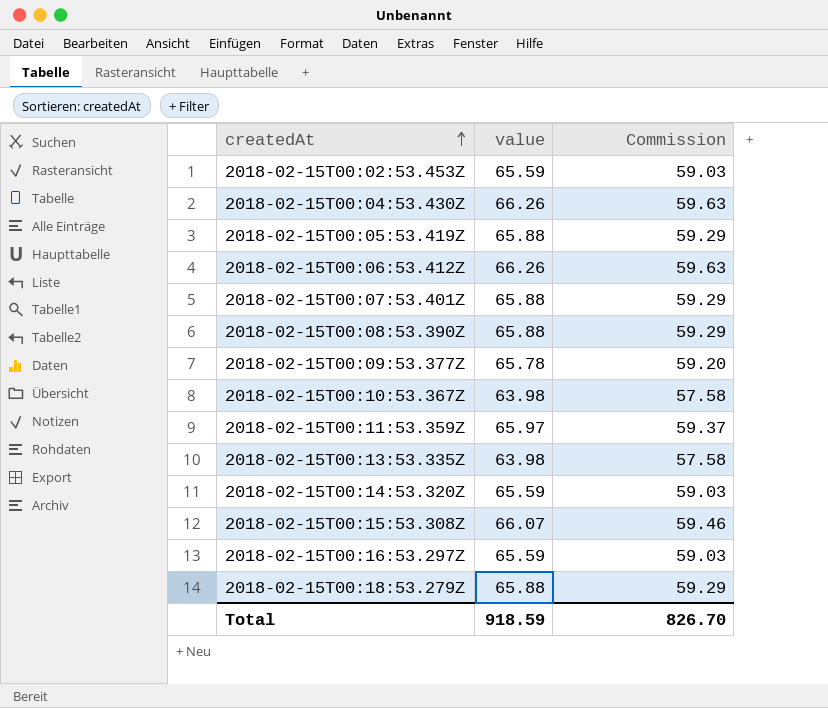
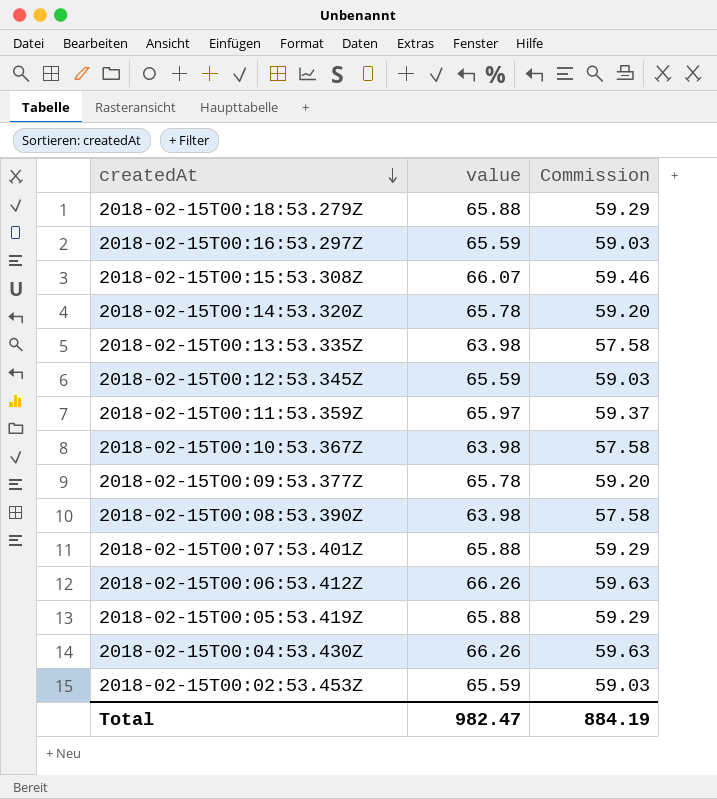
row order: createdAt ascending -> createdAt descending
2018-02-15T00:14:53.320Z | value: 65.59 -> 65.78
2018-02-15T00:14:53.320Z | Commission: 59.03 -> 59.20
row 2018-02-15T00:12:53.345Z: none -> 65.59 | 59.03
2018-02-15T00:08:53.390Z | value: 65.88 -> 63.98
2018-02-15T00:08:53.390Z | Commission: 59.29 -> 57.58
Total | value: 918.59 -> 982.47
Total | Commission: 826.70 -> 884.19

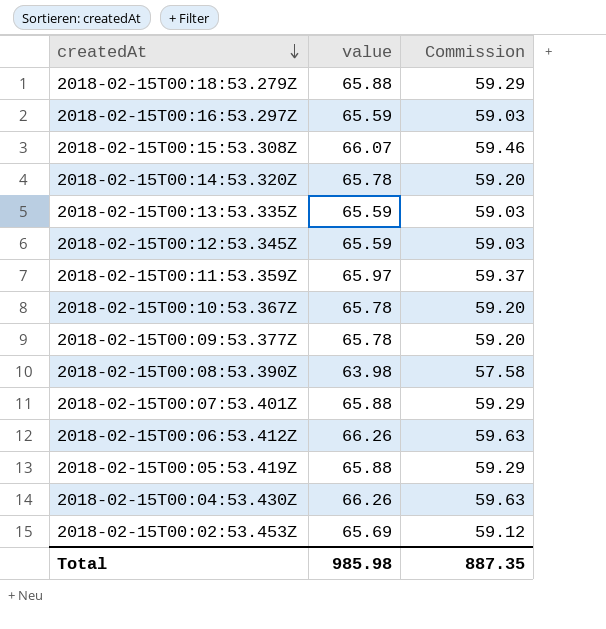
2018-02-15T00:13:53.335Z | value: 63.98 -> 65.59
2018-02-15T00:13:53.335Z | Commission: 57.58 -> 59.03
2018-02-15T00:10:53.367Z | value: 63.98 -> 65.78
2018-02-15T00:10:53.367Z | Commission: 57.58 -> 59.20
2018-02-15T00:02:53.453Z | value: 65.59 -> 65.69
2018-02-15T00:02:53.453Z | Commission: 59.03 -> 59.12
Total | value: 982.47 -> 985.98
Total | Commission: 884.19 -> 887.35

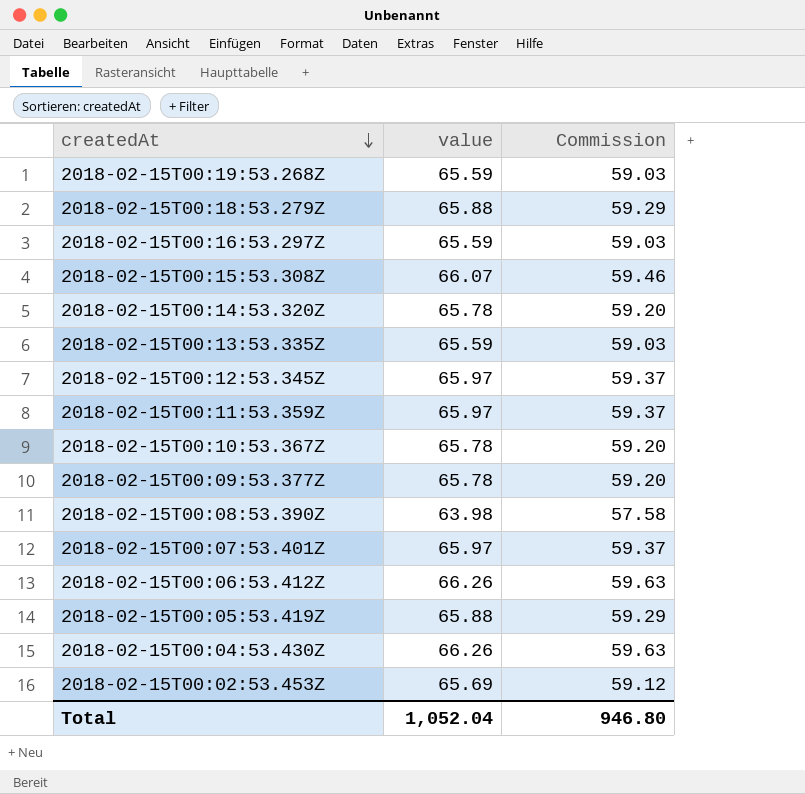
row 2018-02-15T00:19:53.268Z: none -> 65.59 | 59.03
2018-02-15T00:12:53.345Z | value: 65.59 -> 65.97
2018-02-15T00:12:53.345Z | Commission: 59.03 -> 59.37
2018-02-15T00:07:53.401Z | value: 65.88 -> 65.97
2018-02-15T00:07:53.401Z | Commission: 59.29 -> 59.37
Total | value: 985.98 -> 1,052.04
Total | Commission: 887.35 -> 946.80

